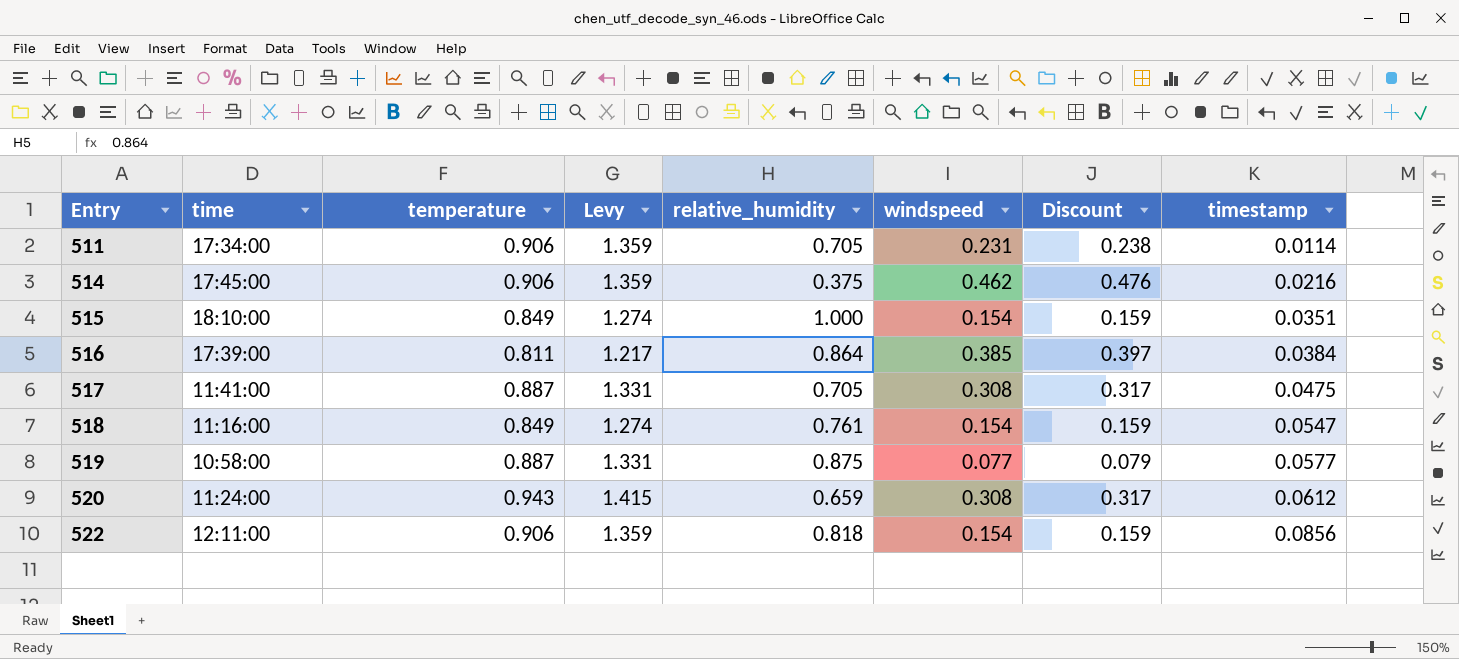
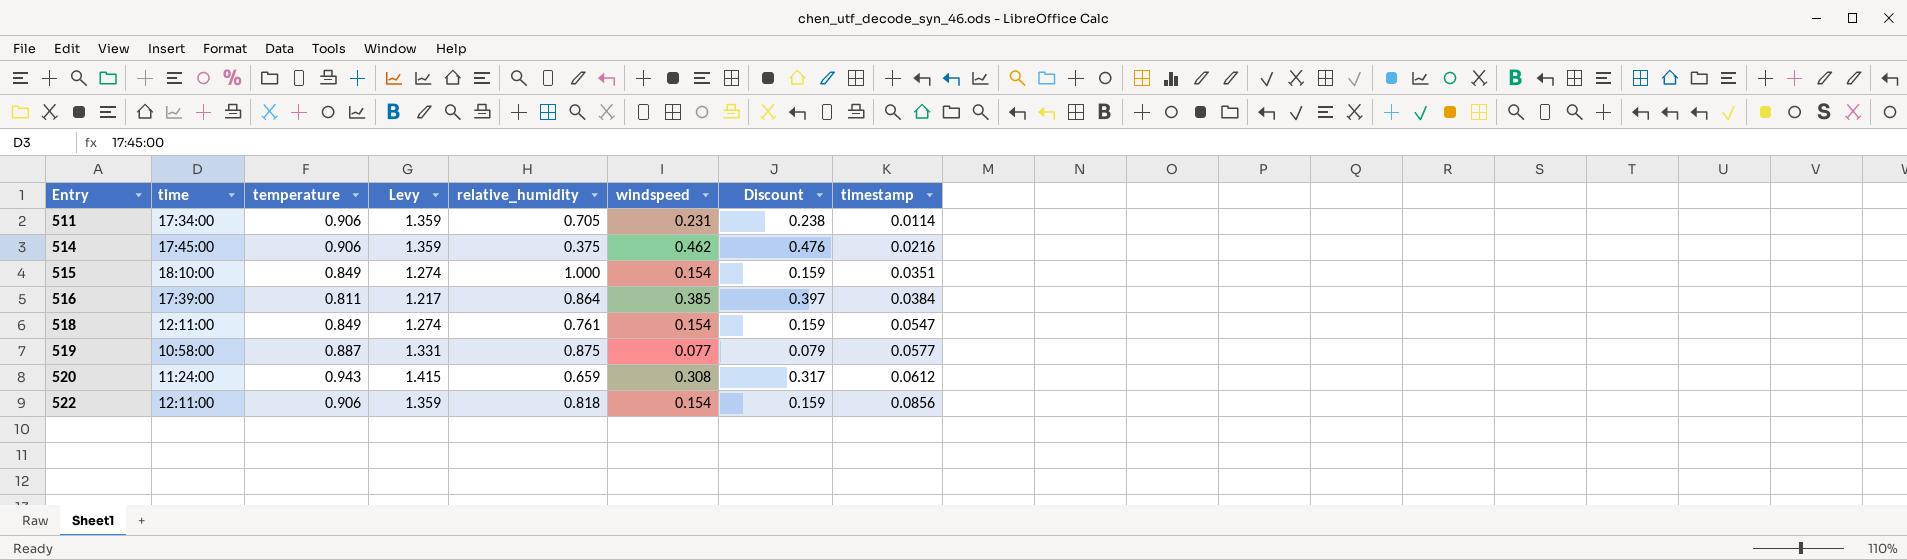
row 517: 11:41:00 | 0.887 | 1.331 | 0.705 | 0.308 | 0.317 | 0.0475 -> none
518 | time: 11:16:00 -> 12:11:00

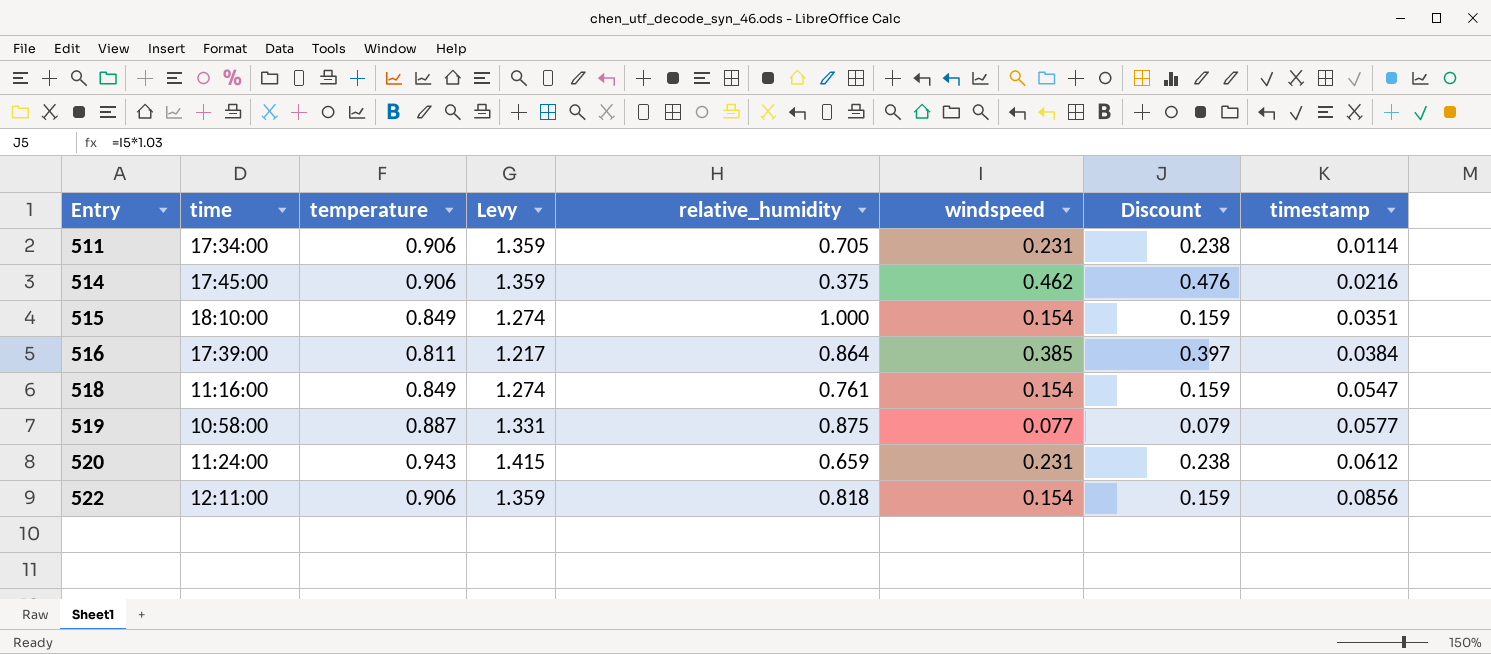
518 | time: 12:11:00 -> 11:16:00
520 | windspeed: 0.308 -> 0.231
520 | Discount: 0.317 -> 0.238

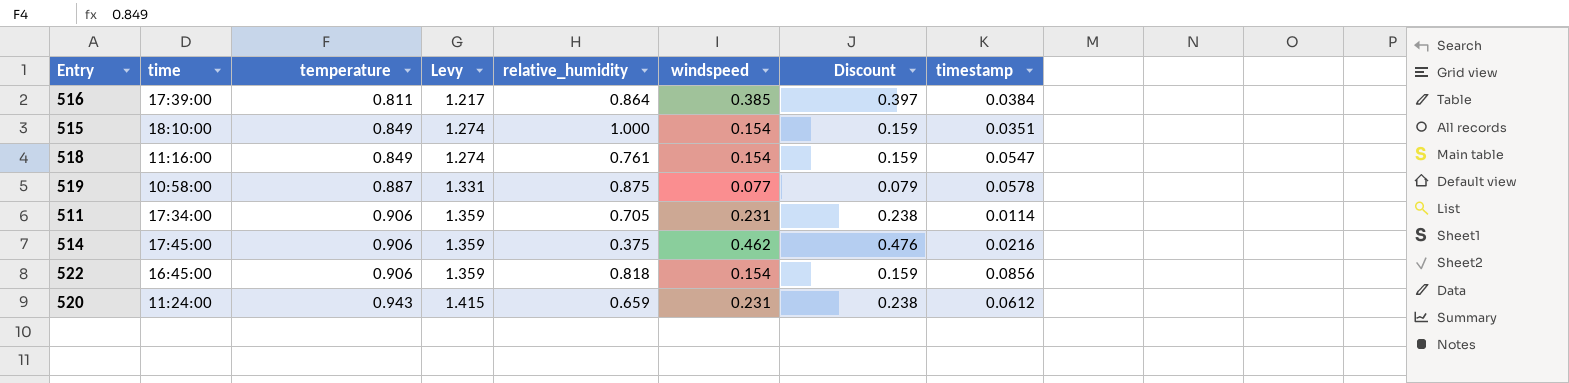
row order: Entry ascending -> temperature ascending
519 | timestamp: 0.0577 -> 0.0578
522 | time: 12:11:00 -> 16:45:00

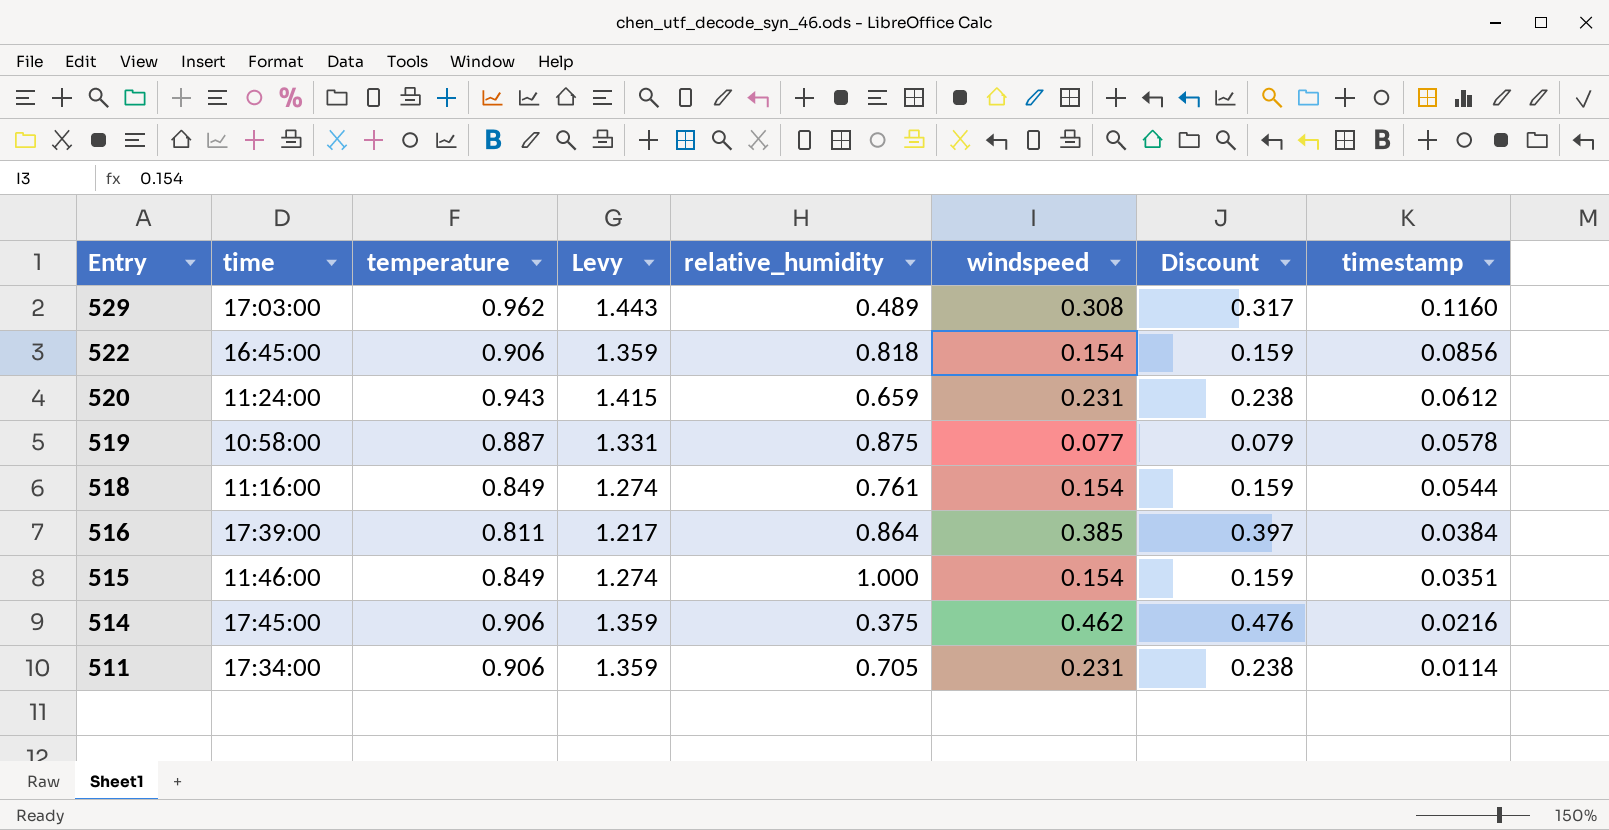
row order: temperature ascending -> Entry descending
row 529: none -> 17:03:00 | 0.962 | 1.443 | 0.489 | 0.308 | 0.317 | 0.1160
518 | timestamp: 0.0547 -> 0.0544
515 | time: 18:10:00 -> 11:46:00

